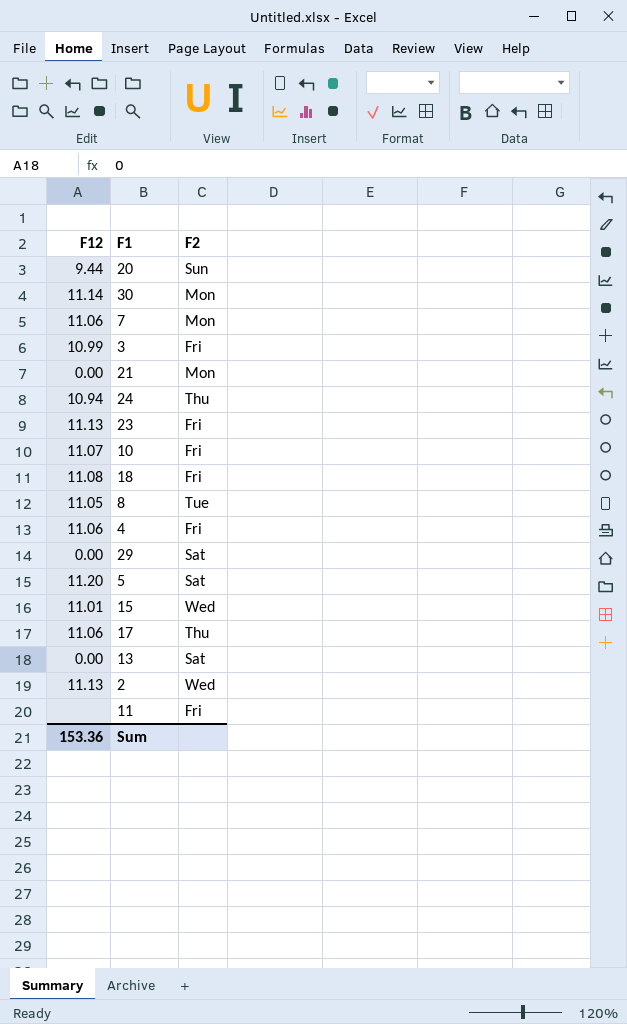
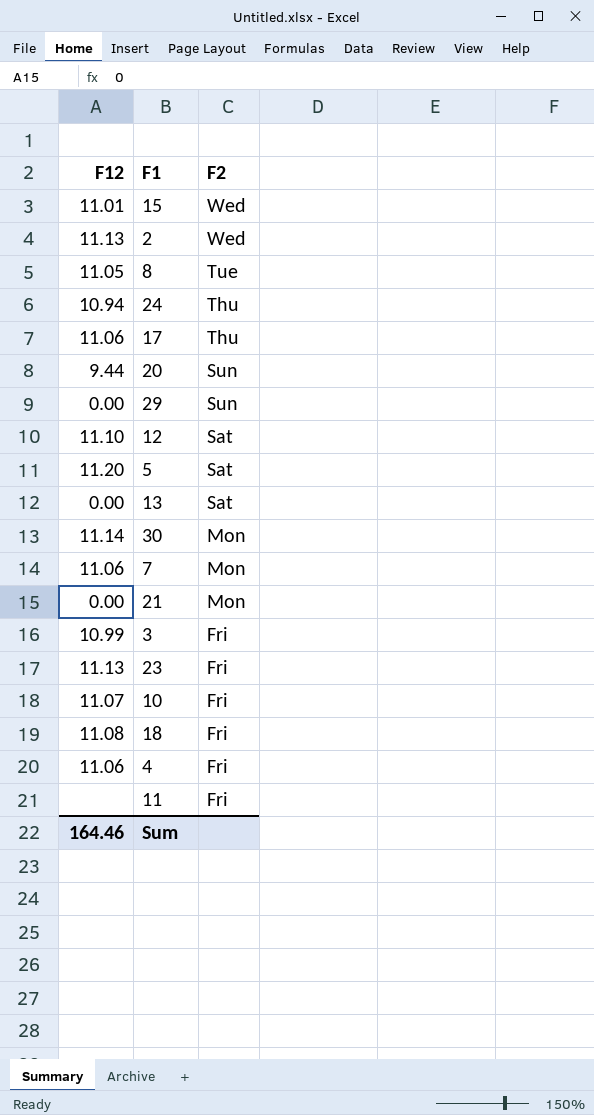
row order: none -> F2 descending
29 | F2: Sat -> Sun
row 12: none -> 11.10 | Sat
Sum | F12: 153.36 -> 164.46

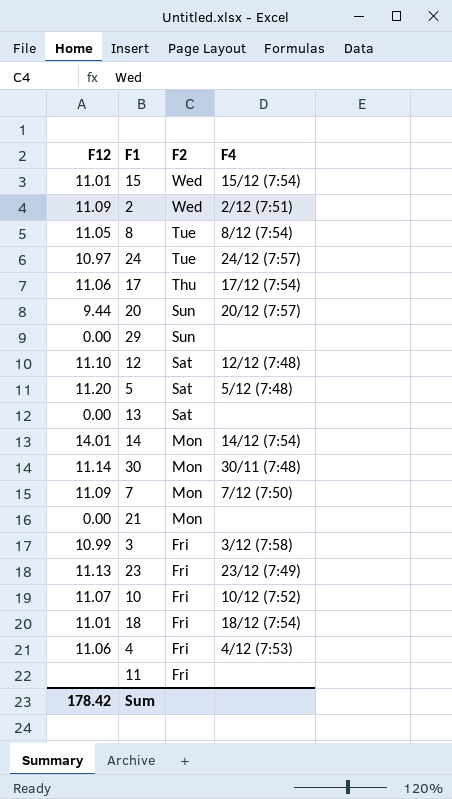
column F4 | position: none -> 4
2 | F12: 11.13 -> 11.09
24 | F12: 10.94 -> 10.97
24 | F2: Thu -> Tue
row 14: none -> 14.01 | Mon | 14/12 (7:54)
7 | F12: 11.06 -> 11.09
18 | F12: 11.08 -> 11.01
Sum | F12: 164.46 -> 178.42

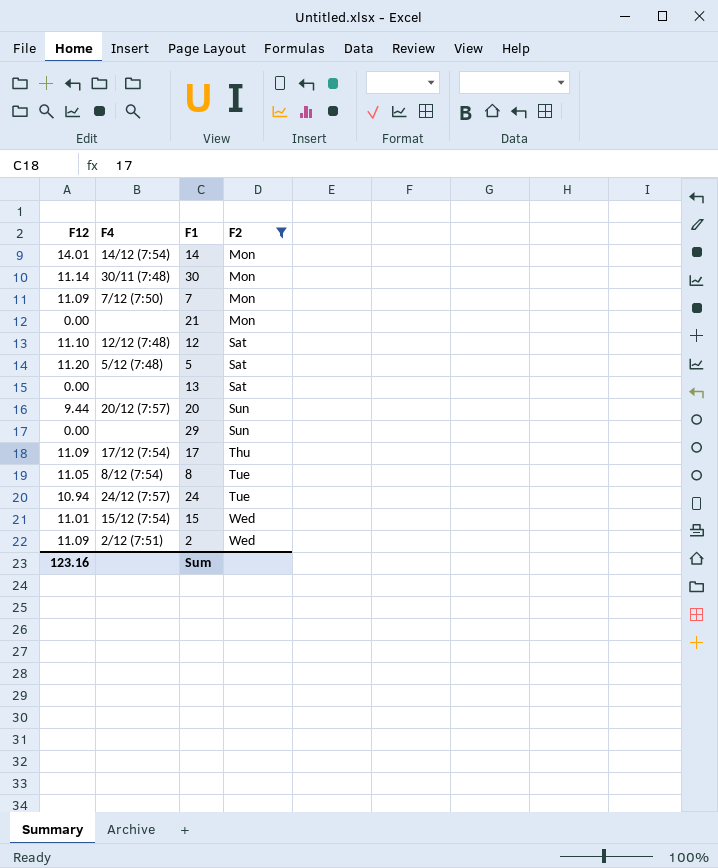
filter: none -> F2 != Fri
row order: F2 descending -> F2 ascending
column F4 | position: 4 -> 2
17 | F12: 11.06 -> 11.09
24 | F12: 10.97 -> 10.94
Sum | F12: 178.42 -> 123.16

